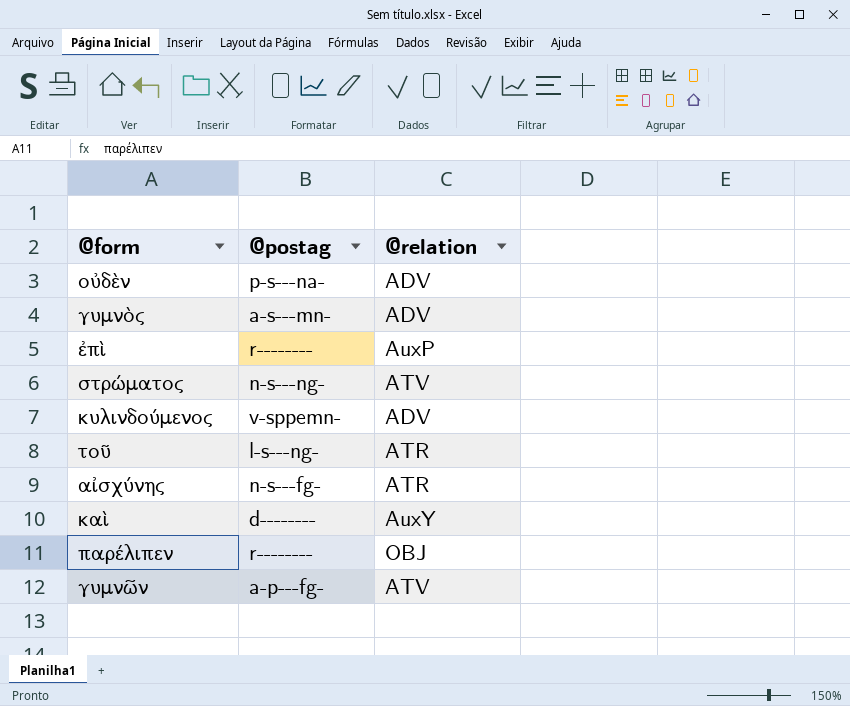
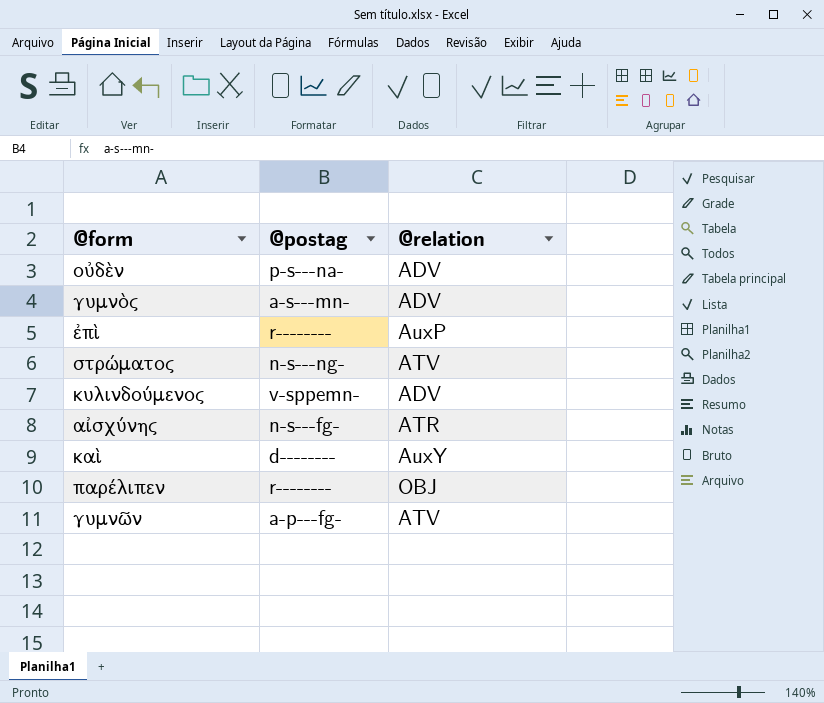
row τοῦ: l-s---ng- | ATR -> none

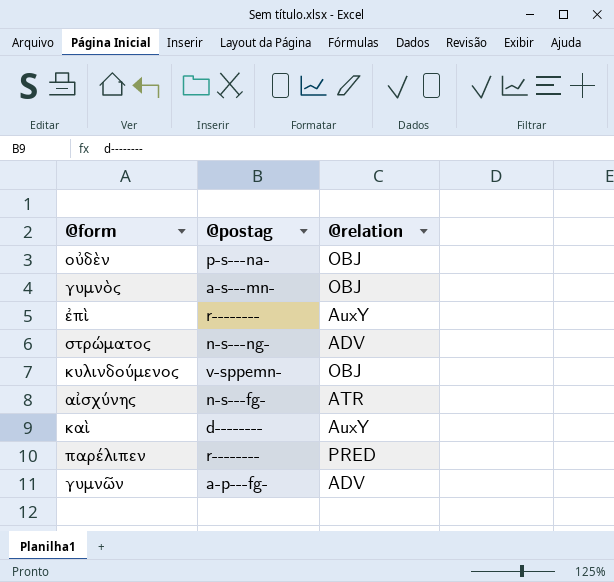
οὐδὲν | @relation: ADV -> OBJ
γυμνὸς | @relation: ADV -> OBJ
ἐπὶ | @relation: AuxP -> AuxY
στρώματος | @relation: ATV -> ADV
κυλινδούμενος | @relation: ADV -> OBJ
παρέλιπεν | @relation: OBJ -> PRED
γυμνῶν | @relation: ATV -> ADV

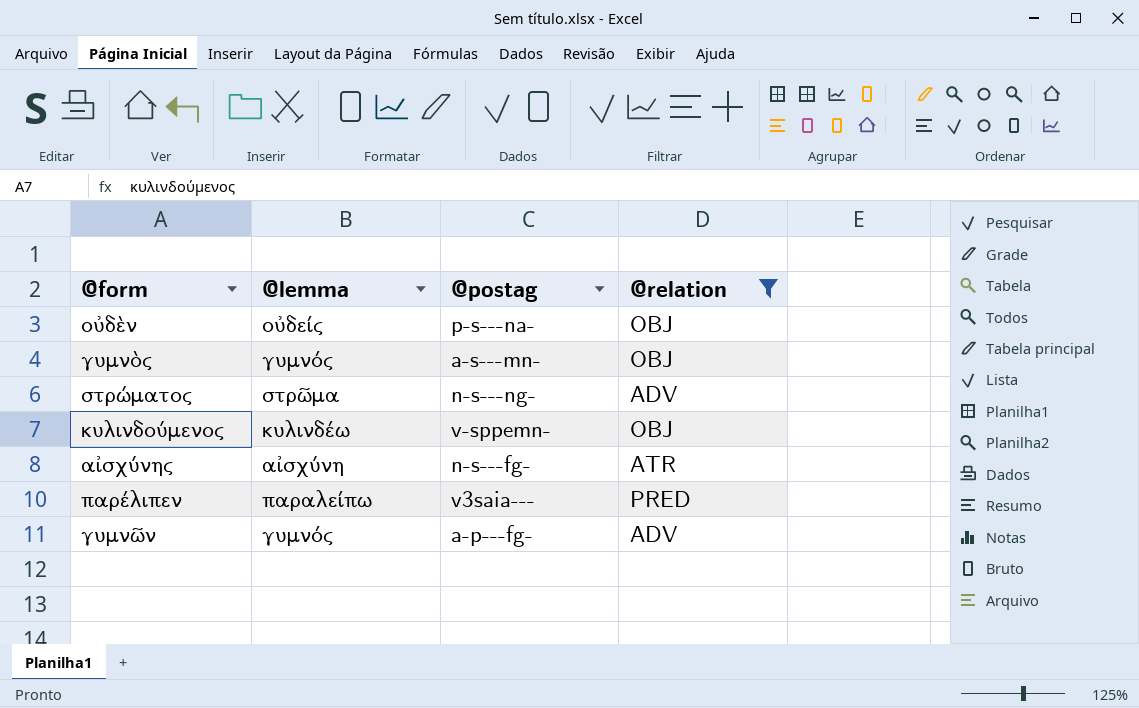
filter: none -> @relation != AuxY
column @lemma | position: none -> 2
παρέλιπεν | @postag: r-------- -> v3saia---

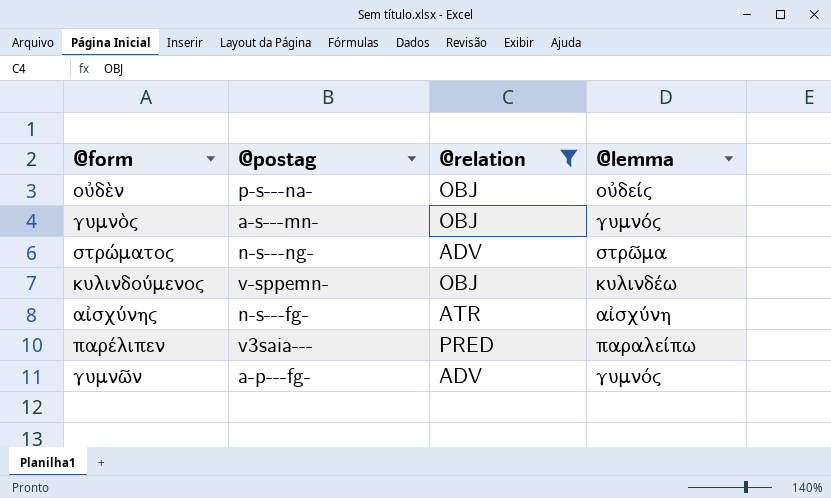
column @lemma | position: 2 -> 4

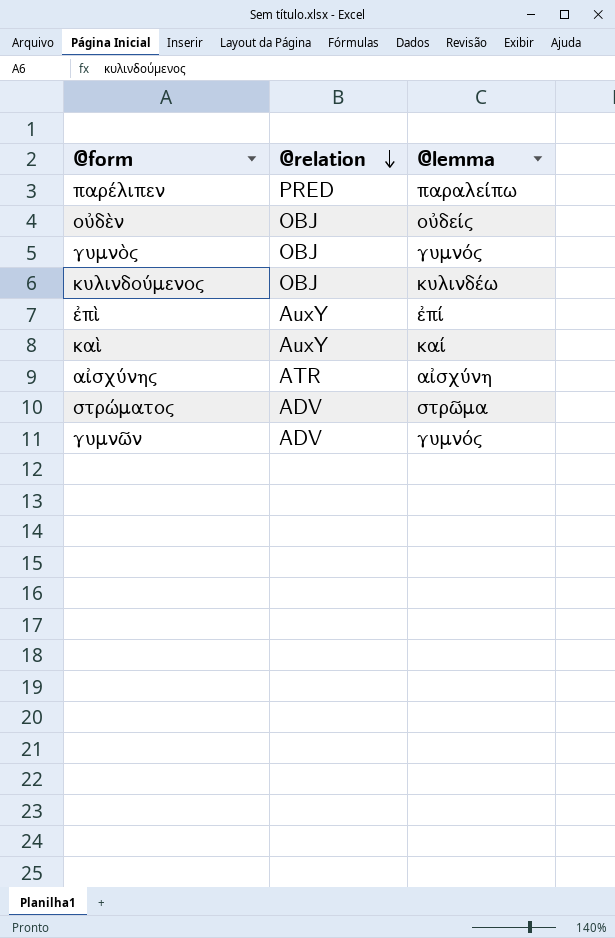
filter: @relation != AuxY -> none
row order: none -> @relation descending
column @postag | position: 2 -> none

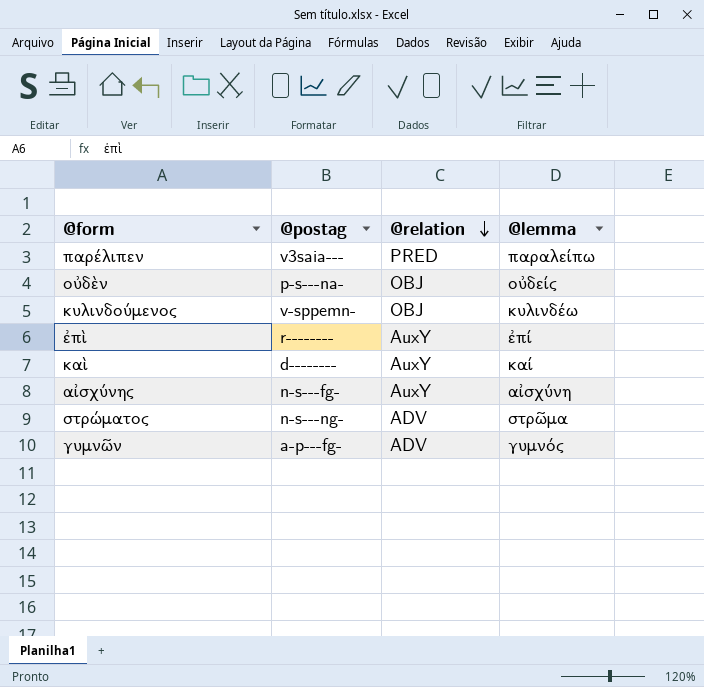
column @postag | position: none -> 2
row γυμνὸς: OBJ | γυμνός -> none
αἰσχύνης | @relation: ATR -> AuxY

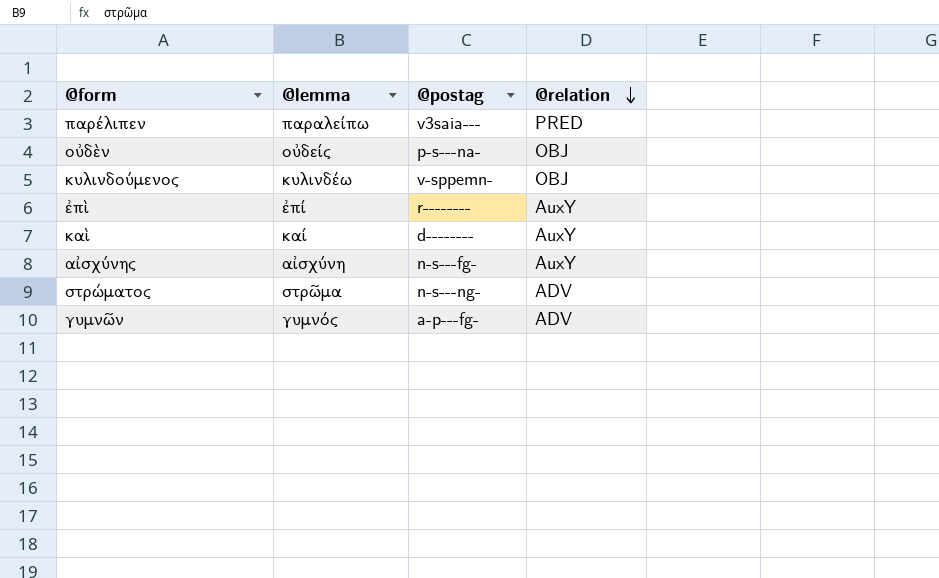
column @lemma | position: 4 -> 2

